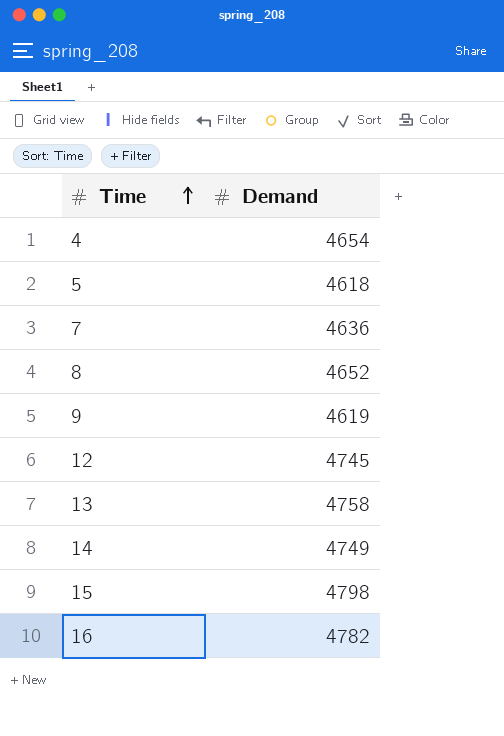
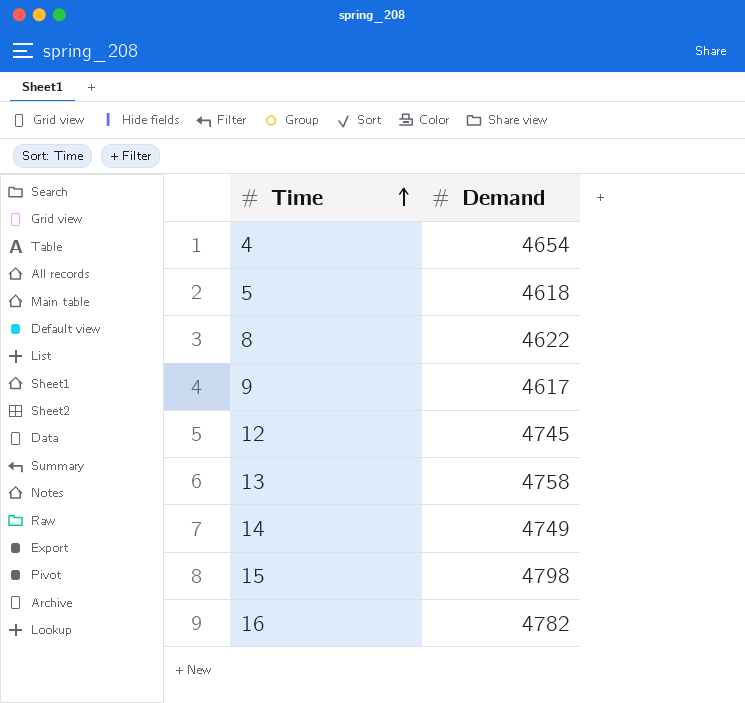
row 7: 4636 -> none
8 | Demand: 4652 -> 4622
9 | Demand: 4619 -> 4617

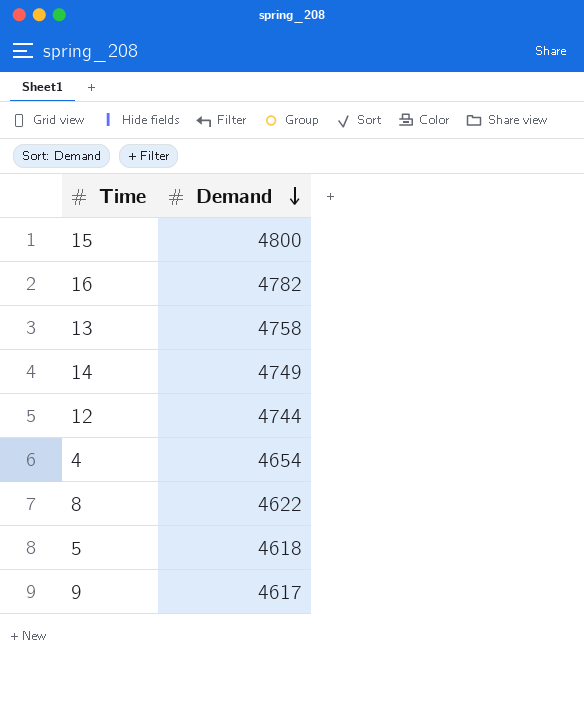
row order: Time ascending -> Demand descending
15 | Demand: 4798 -> 4800
12 | Demand: 4745 -> 4744

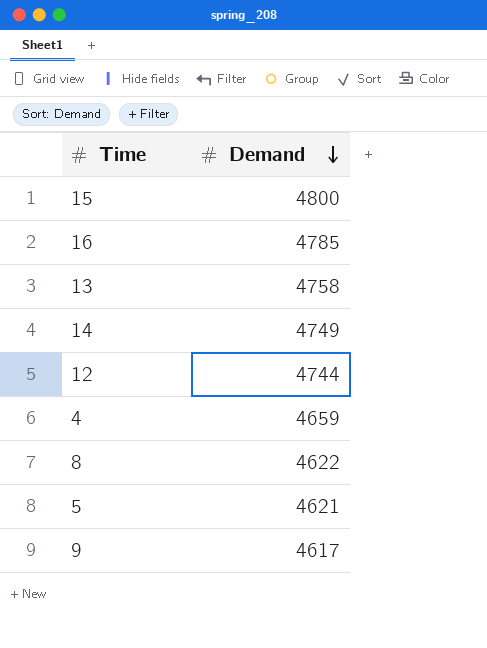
16 | Demand: 4782 -> 4785
4 | Demand: 4654 -> 4659
5 | Demand: 4618 -> 4621

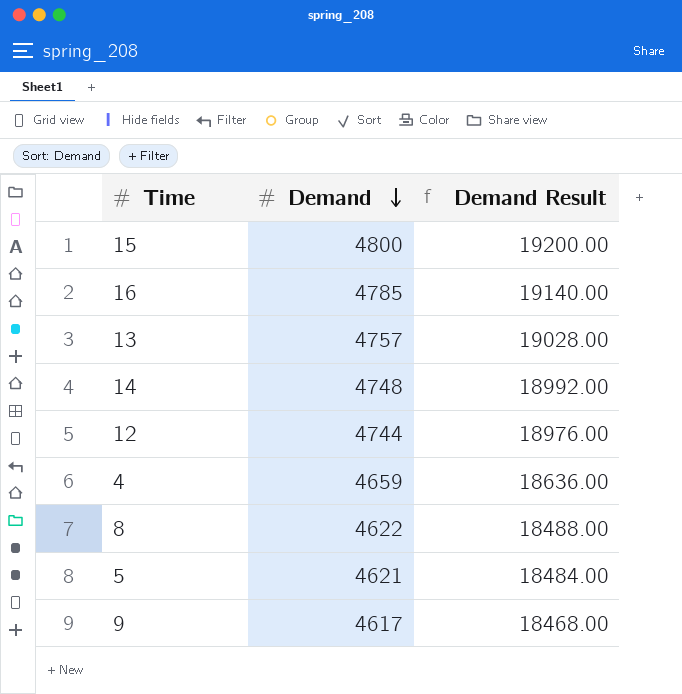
column Demand Result | formula: none -> [Demand] * 4
13 | Demand: 4758 -> 4757
14 | Demand: 4749 -> 4748

